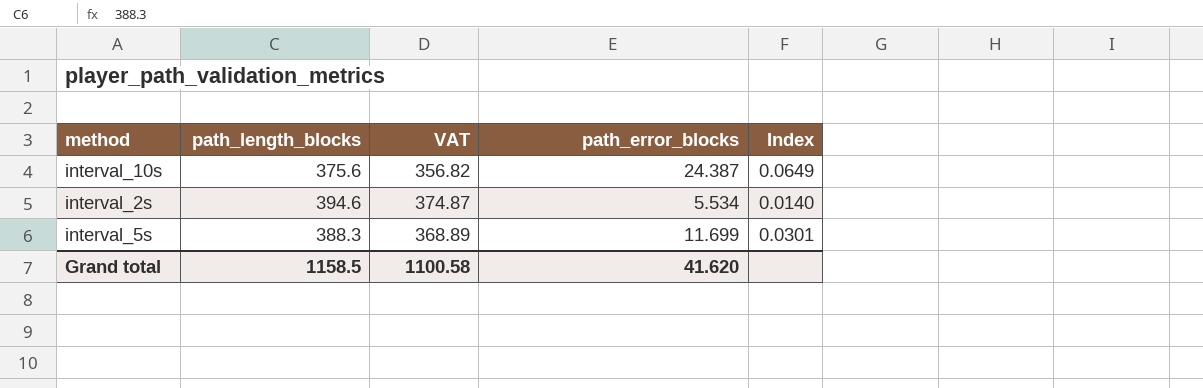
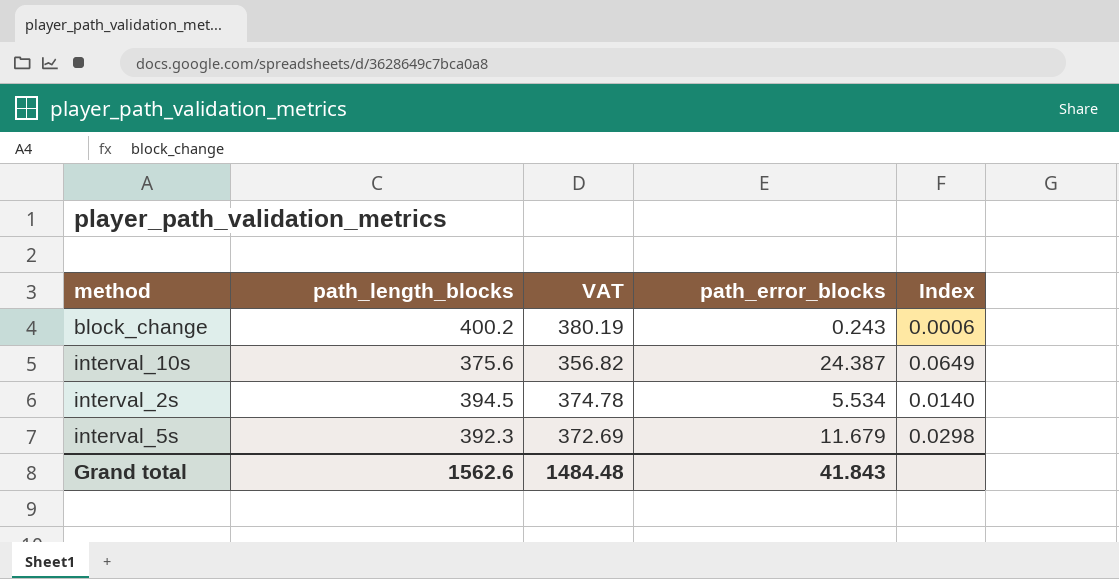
row block_change: none -> 400.2 | 380.19 | 0.243 | 0.0006
interval_2s | path_length_blocks: 394.6 -> 394.5
interval_2s | VAT: 374.87 -> 374.78
interval_5s | path_length_blocks: 388.3 -> 392.3
interval_5s | VAT: 368.89 -> 372.69
interval_5s | path_error_blocks: 11.699 -> 11.679
interval_5s | Index: 0.0301 -> 0.0298
Grand total | path_length_blocks: 1158.5 -> 1562.6
Grand total | VAT: 1100.58 -> 1484.48
Grand total | path_error_blocks: 41.620 -> 41.843

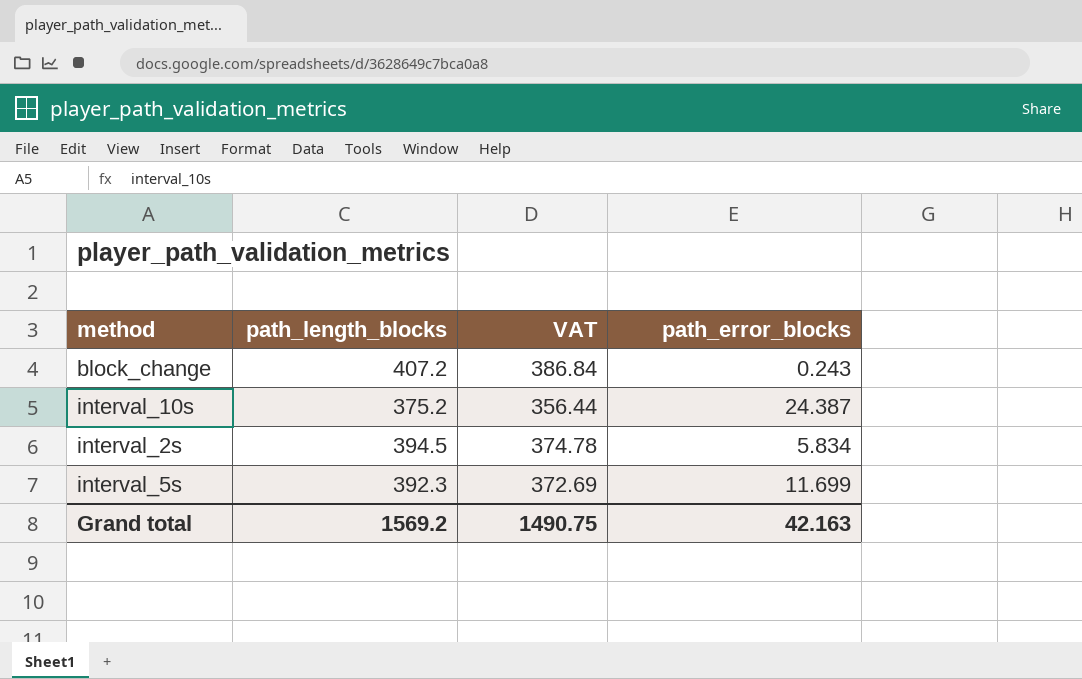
column Index | formula: [path_error_blocks] / [path_length_blocks] -> none
block_change | path_length_blocks: 400.2 -> 407.2
block_change | VAT: 380.19 -> 386.84
interval_10s | path_length_blocks: 375.6 -> 375.2
interval_10s | VAT: 356.82 -> 356.44
interval_2s | path_error_blocks: 5.534 -> 5.834
interval_5s | path_error_blocks: 11.679 -> 11.699
Grand total | path_length_blocks: 1562.6 -> 1569.2
Grand total | VAT: 1484.48 -> 1490.75
Grand total | path_error_blocks: 41.843 -> 42.163

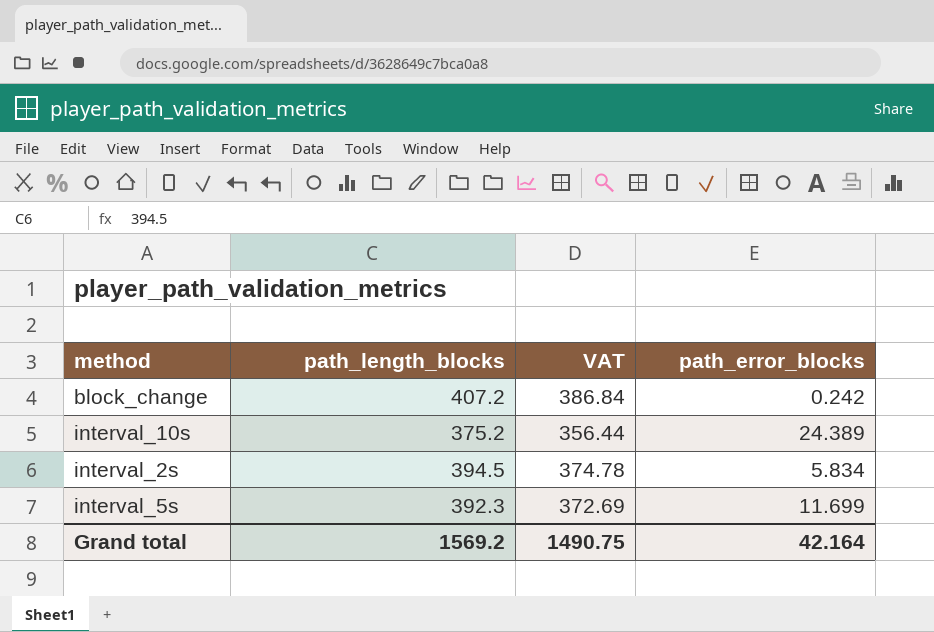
block_change | path_error_blocks: 0.243 -> 0.242
interval_10s | path_error_blocks: 24.387 -> 24.389
Grand total | path_error_blocks: 42.163 -> 42.164

